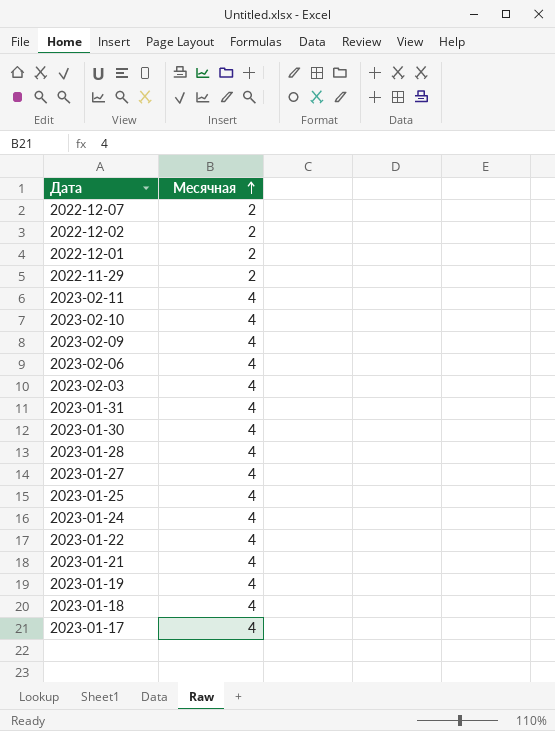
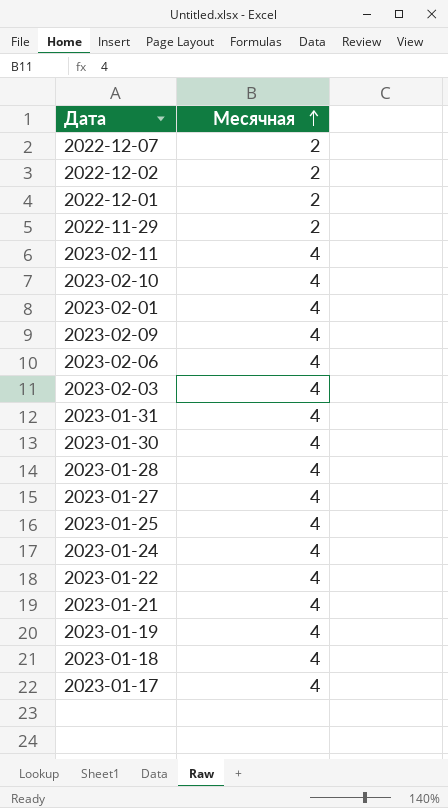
row 2023-02-01: none -> 4

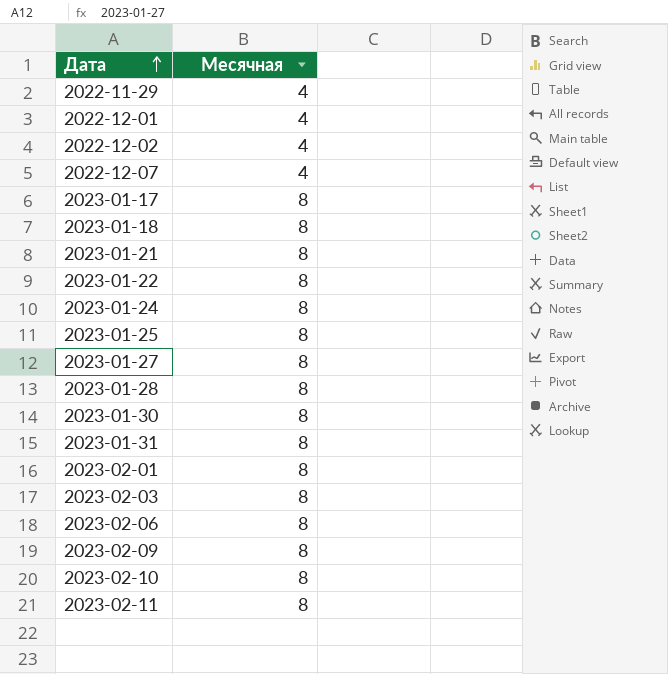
row order: Месячная ascending -> Дата ascending
row 2023-01-19: 4 -> none
2022-11-29 | Месячная: 2 -> 4
2022-12-01 | Месячная: 2 -> 4
2022-12-02 | Месячная: 2 -> 4
2022-12-07 | Месячная: 2 -> 4
2023-01-17 | Месячная: 4 -> 8
2023-01-18 | Месячная: 4 -> 8
2023-01-21 | Месячная: 4 -> 8
2023-01-22 | Месячная: 4 -> 8
2023-01-24 | Месячная: 4 -> 8
2023-01-25 | Месячная: 4 -> 8
2023-01-27 | Месячная: 4 -> 8
2023-01-28 | Месячная: 4 -> 8
2023-01-30 | Месячная: 4 -> 8
2023-01-31 | Месячная: 4 -> 8
2023-02-01 | Месячная: 4 -> 8
2023-02-03 | Месячная: 4 -> 8
2023-02-06 | Месячная: 4 -> 8
2023-02-09 | Месячная: 4 -> 8
2023-02-10 | Месячная: 4 -> 8
2023-02-11 | Месячная: 4 -> 8

